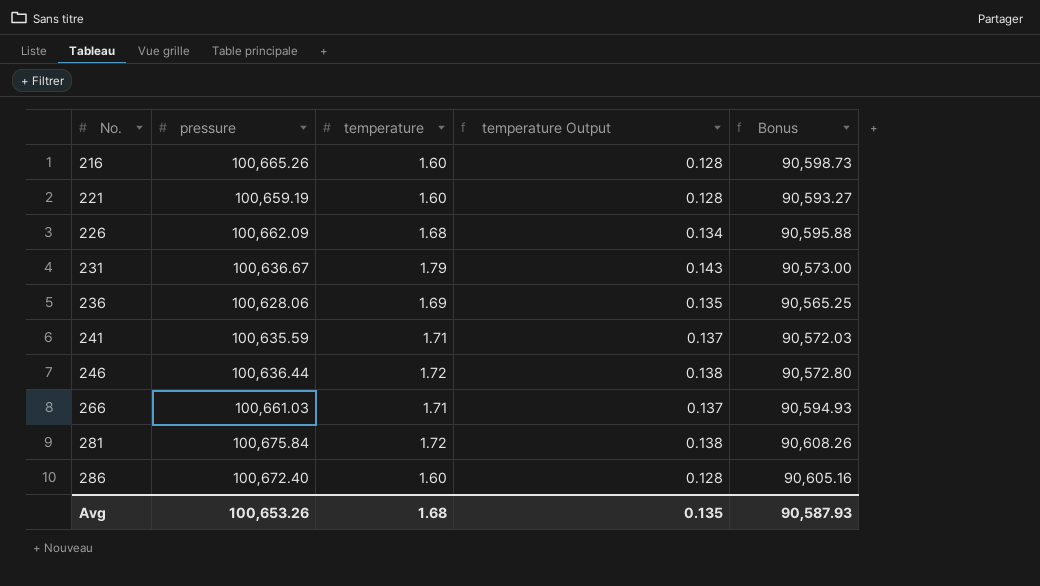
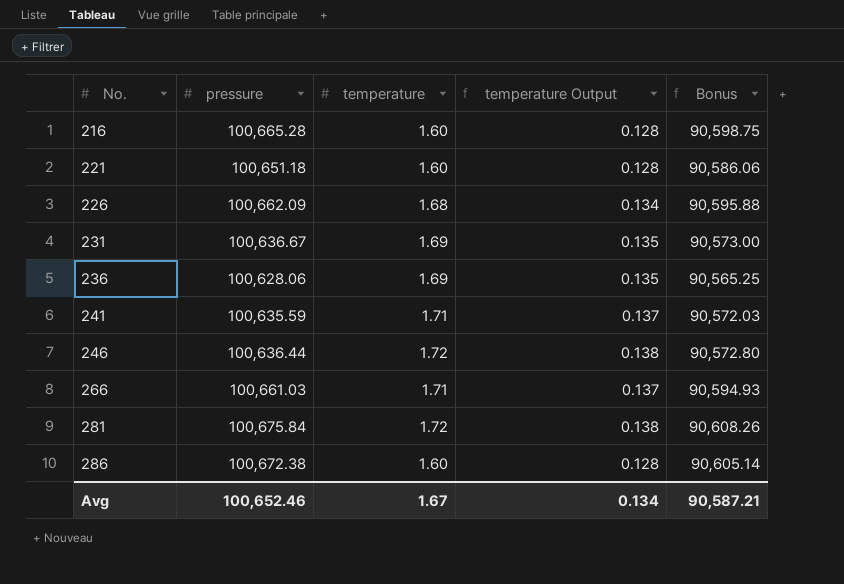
216 | pressure: 100,665.26 -> 100,665.28
216 | Bonus: 90,598.73 -> 90,598.75
221 | pressure: 100,659.19 -> 100,651.18
221 | Bonus: 90,593.27 -> 90,586.06
231 | temperature: 1.79 -> 1.69
231 | temperature Output: 0.143 -> 0.135
286 | pressure: 100,672.40 -> 100,672.38
286 | Bonus: 90,605.16 -> 90,605.14
Avg | pressure: 100,653.26 -> 100,652.46
Avg | temperature: 1.68 -> 1.67
Avg | temperature Output: 0.135 -> 0.134
Avg | Bonus: 90,587.93 -> 90,587.21

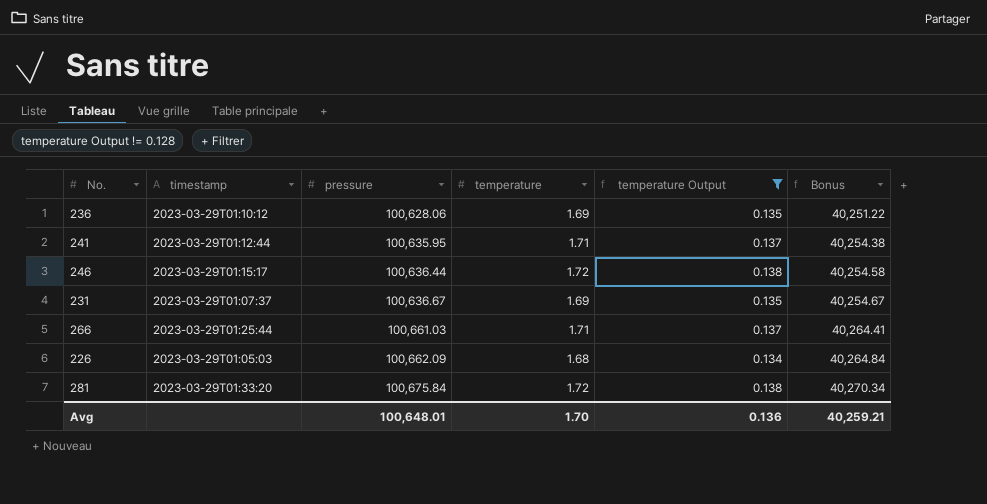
filter: none -> temperature Output != 0.128
row order: No. ascending -> pressure ascending
column timestamp | position: none -> 2
column Bonus | formula: [pressure] * 0.9 -> [pressure] * 0.4
241 | pressure: 100,635.59 -> 100,635.95
Avg | pressure: 100,652.46 -> 100,648.01
Avg | temperature: 1.67 -> 1.70
Avg | temperature Output: 0.134 -> 0.136
Avg | Bonus: 90,587.21 -> 40,259.21

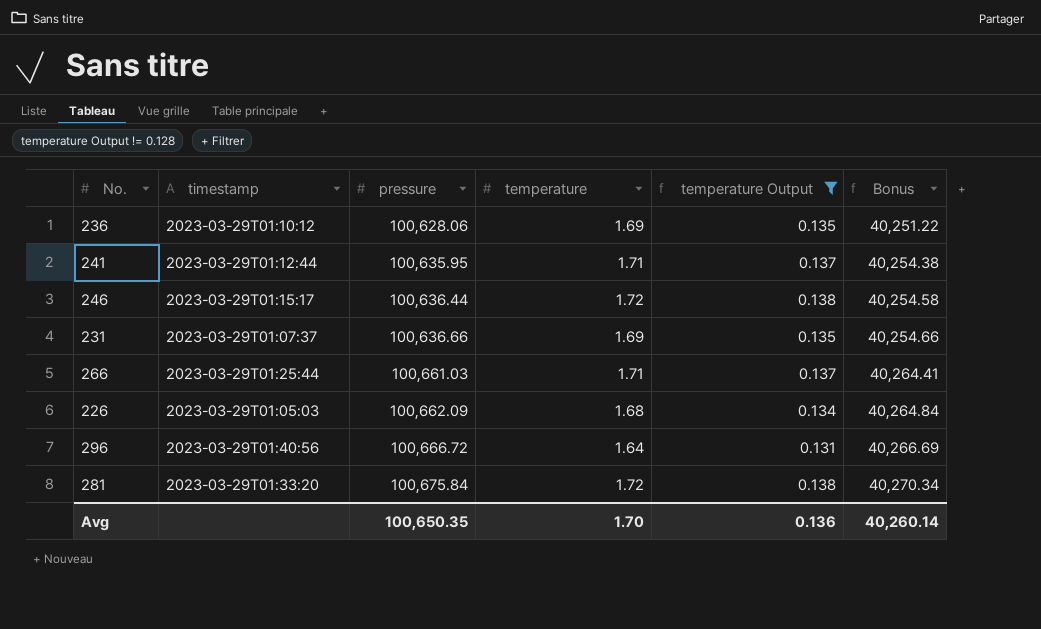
231 | pressure: 100,636.67 -> 100,636.66
231 | Bonus: 40,254.67 -> 40,254.66
row 296: none -> 2023-03-29T01:40:56 | 100,666.72 | 1.64 | 0.131 | 40,266.69
Avg | pressure: 100,648.01 -> 100,650.35
Avg | Bonus: 40,259.21 -> 40,260.14

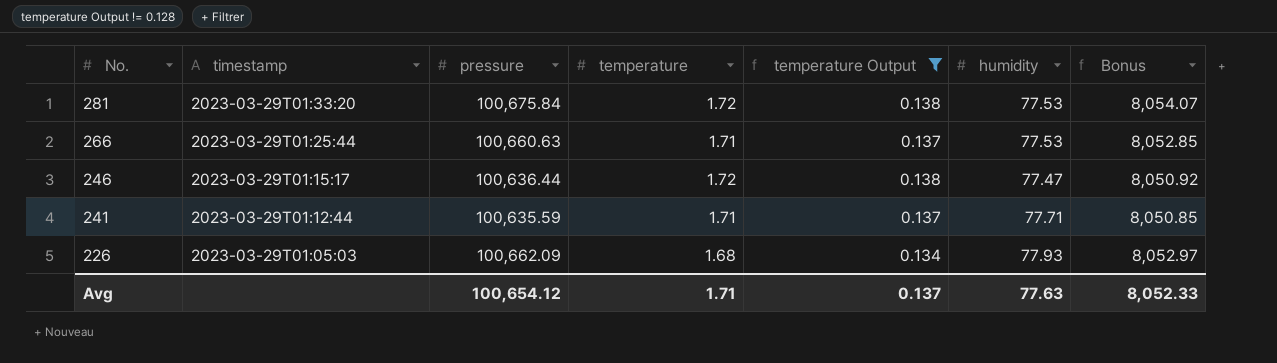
row order: pressure ascending -> No. descending
column humidity | position: none -> 6
column Bonus | formula: [pressure] * 0.4 -> [pressure] * 0.08
row 236: 2023-03-29T01:10:12 | 100,628.06 | 1.69 | 0.135 | 40,251.22 -> none
row 231: 2023-03-29T01:07:37 | 100,636.66 | 1.69 | 0.135 | 40,254.66 -> none
row 296: 2023-03-29T01:40:56 | 100,666.72 | 1.64 | 0.131 | 40,266.69 -> none
266 | pressure: 100,661.03 -> 100,660.63
241 | pressure: 100,635.95 -> 100,635.59
Avg | pressure: 100,650.35 -> 100,654.12
Avg | temperature: 1.70 -> 1.71
Avg | temperature Output: 0.136 -> 0.137
Avg | Bonus: 40,260.14 -> 8,052.33

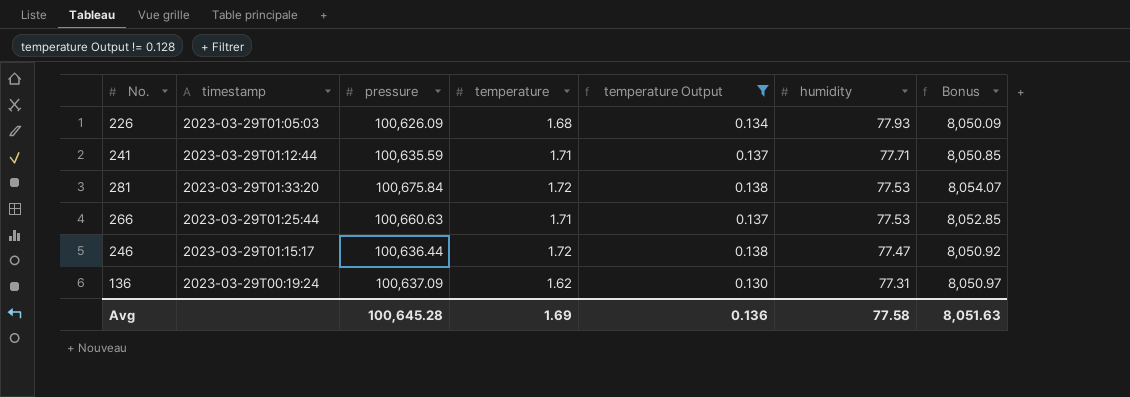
row order: No. descending -> humidity descending
226 | pressure: 100,662.09 -> 100,626.09
226 | Bonus: 8,052.97 -> 8,050.09
row 136: none -> 2023-03-29T00:19:24 | 100,637.09 | 1.62 | 0.130 | 77.31 | 8,050.97
Avg | pressure: 100,654.12 -> 100,645.28
Avg | temperature: 1.71 -> 1.69
Avg | temperature Output: 0.137 -> 0.136
Avg | humidity: 77.63 -> 77.58
Avg | Bonus: 8,052.33 -> 8,051.63

